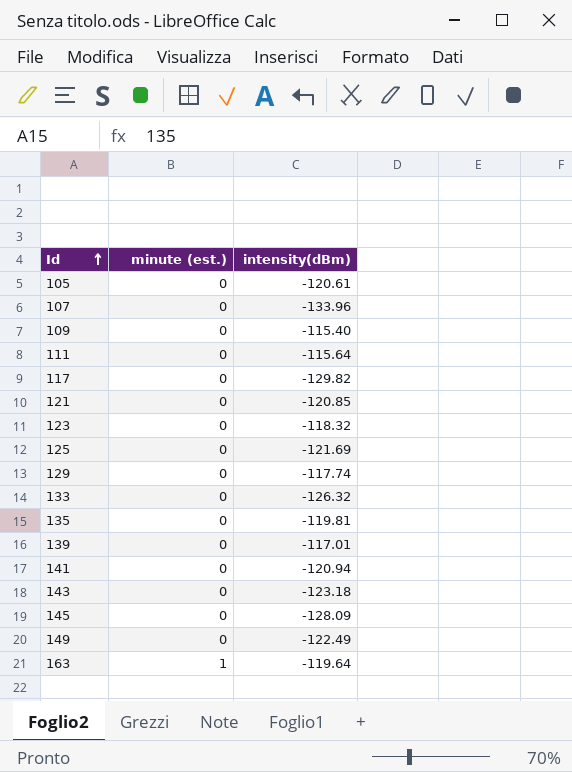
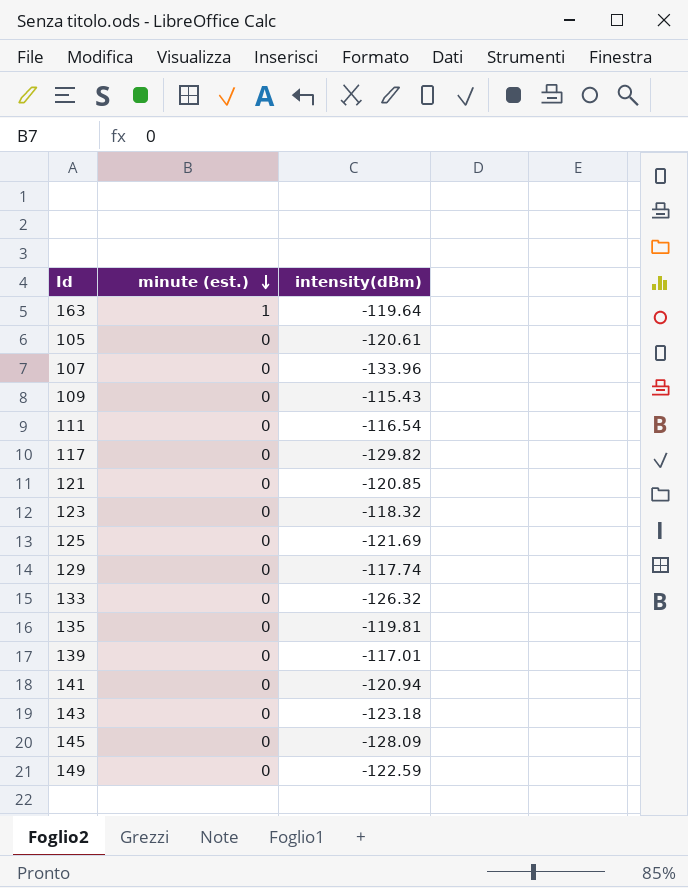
row order: Id ascending -> minute (est.) descending
109 | intensity(dBm): -115.40 -> -115.43
111 | intensity(dBm): -115.64 -> -116.54
149 | intensity(dBm): -122.49 -> -122.59

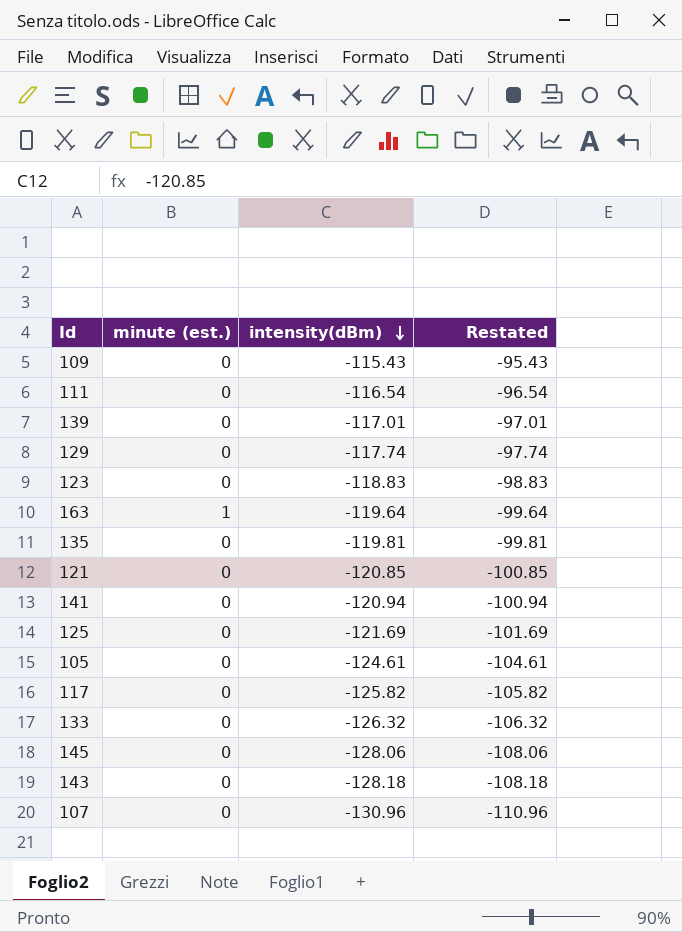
row order: minute (est.) descending -> intensity(dBm) descending
column Restated | formula: none -> [intensity(dBm)] + 20
row 149: 0 | -122.59 -> none
123 | intensity(dBm): -118.32 -> -118.83
105 | intensity(dBm): -120.61 -> -124.61
117 | intensity(dBm): -129.82 -> -125.82
145 | intensity(dBm): -128.09 -> -128.06
143 | intensity(dBm): -123.18 -> -128.18
107 | intensity(dBm): -133.96 -> -130.96

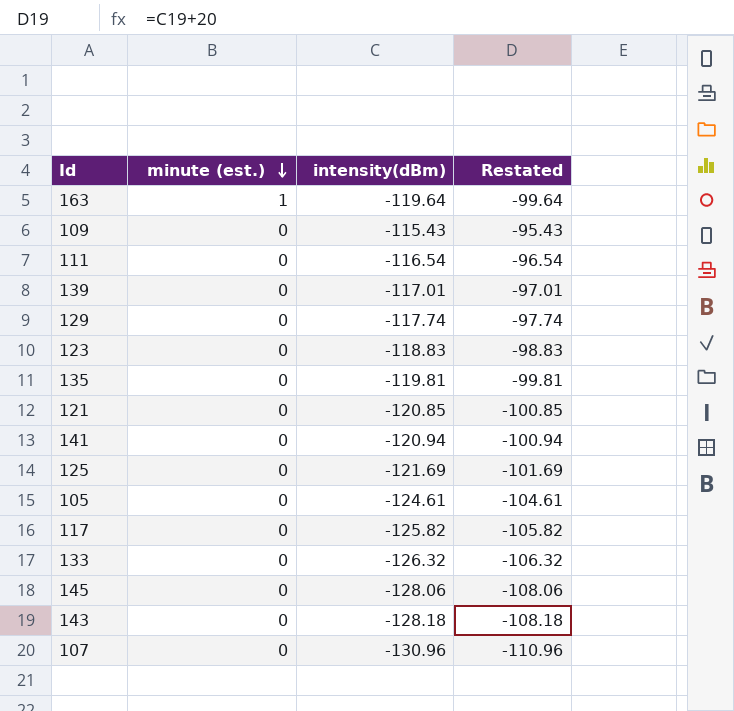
row order: intensity(dBm) descending -> minute (est.) descending

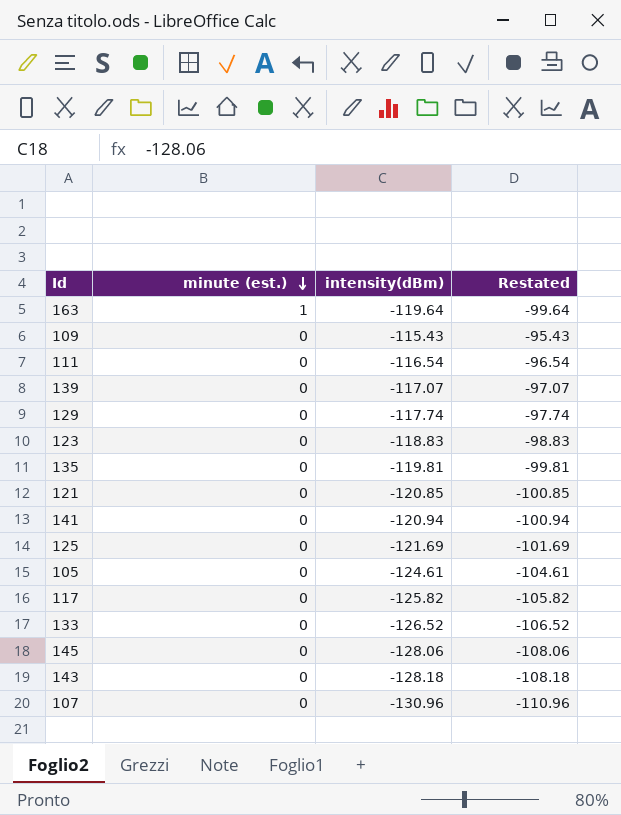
139 | intensity(dBm): -117.01 -> -117.07
139 | Restated: -97.01 -> -97.07
133 | intensity(dBm): -126.32 -> -126.52
133 | Restated: -106.32 -> -106.52

